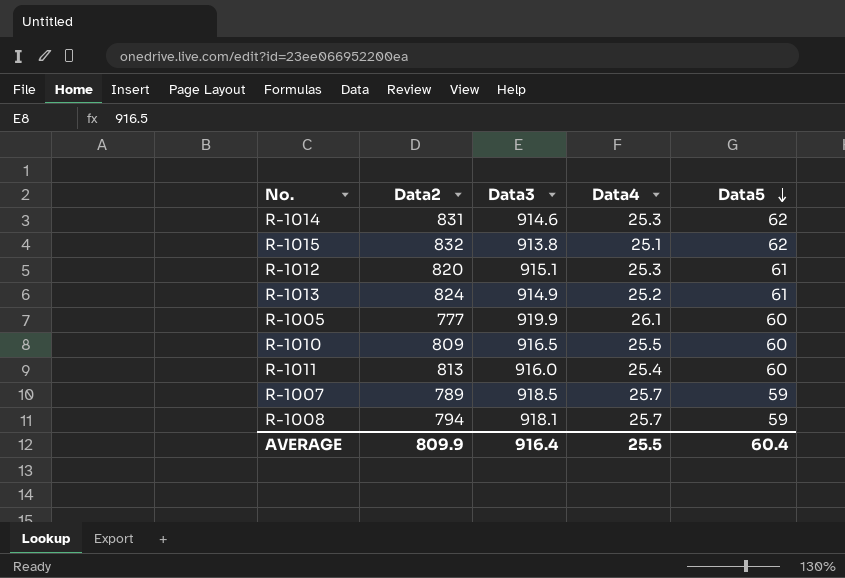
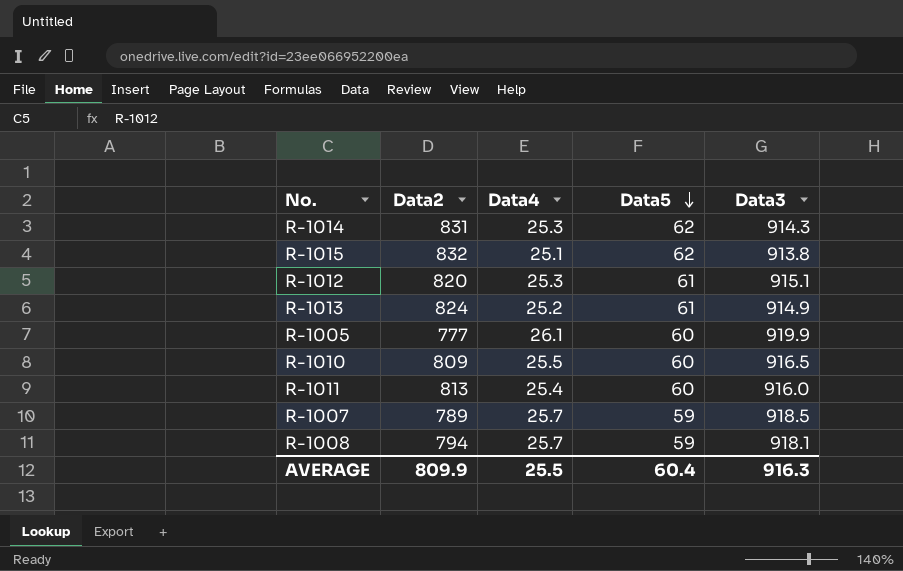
column Data3 | position: 3 -> 5
R-1014 | Data3: 914.6 -> 914.3
AVERAGE | Data3: 916.4 -> 916.3

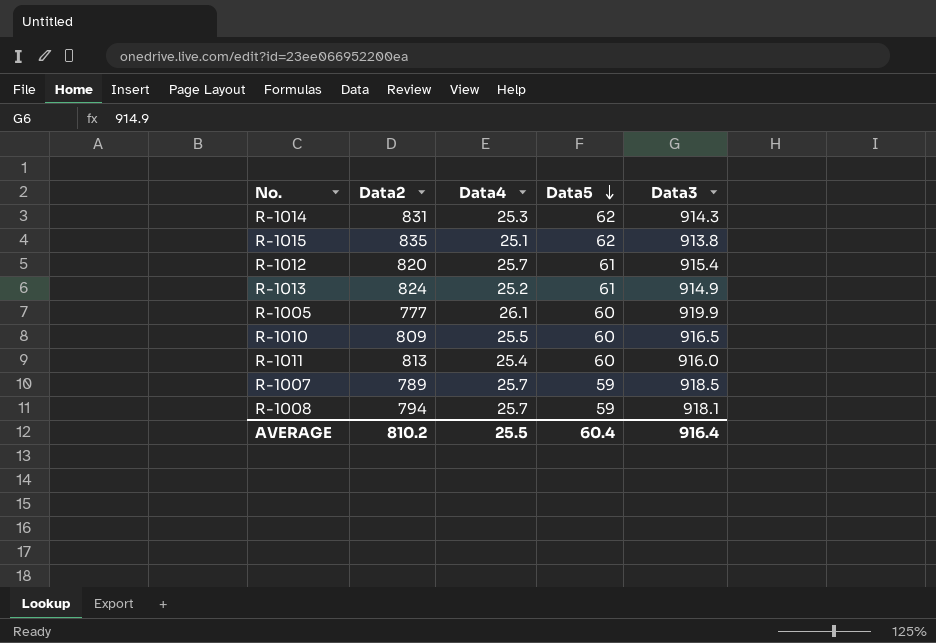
R-1015 | Data2: 832 -> 835
R-1012 | Data4: 25.3 -> 25.7
R-1012 | Data3: 915.1 -> 915.4
AVERAGE | Data2: 809.9 -> 810.2
AVERAGE | Data3: 916.3 -> 916.4

